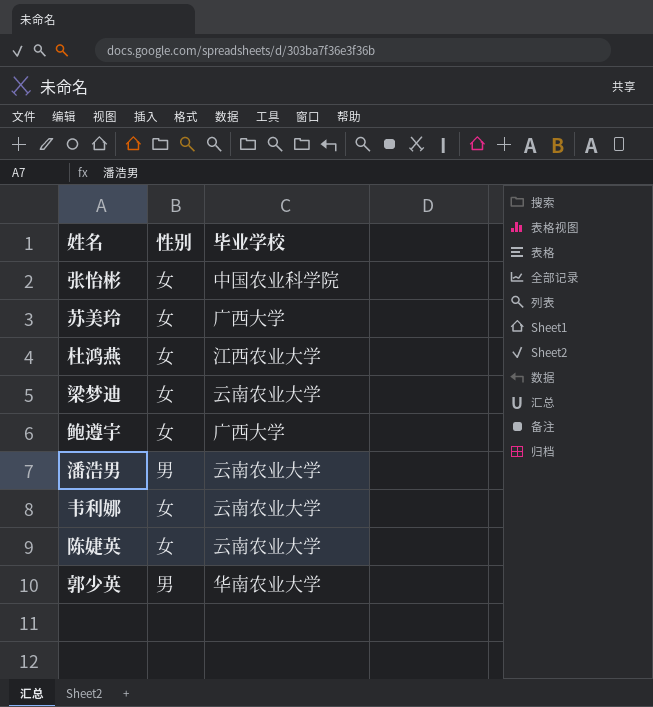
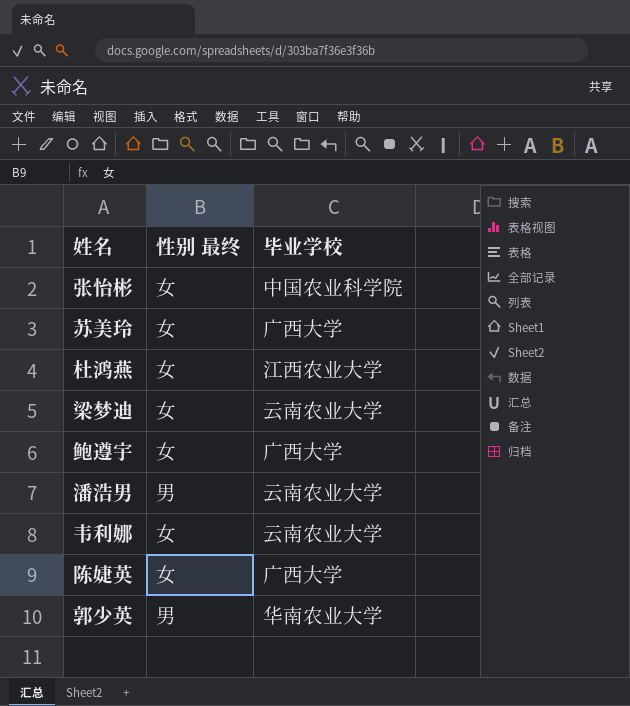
column name: 性别 -> 性别 最终
陈婕英 | 毕业学校: 云南农业大学 -> 广西大学

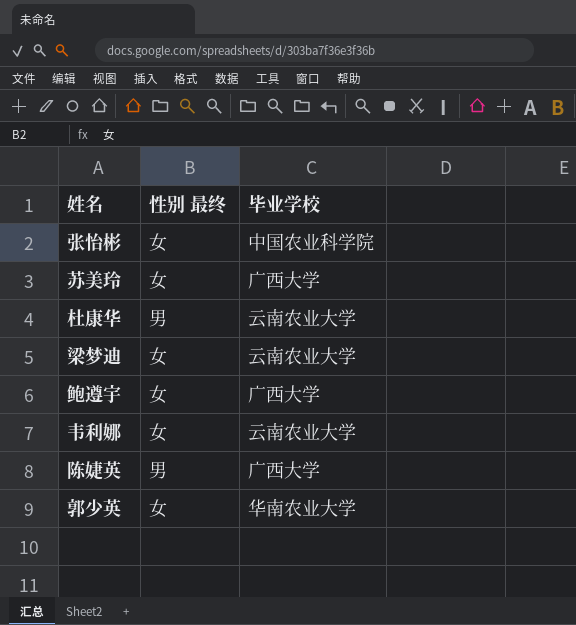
row 杜鸿燕: 女 | 江西农业大学 -> none
row 潘浩男: 男 | 云南农业大学 -> none
row 杜康华: none -> 男 | 云南农业大学
陈婕英 | 性别 最终: 女 -> 男
郭少英 | 性别 最终: 男 -> 女

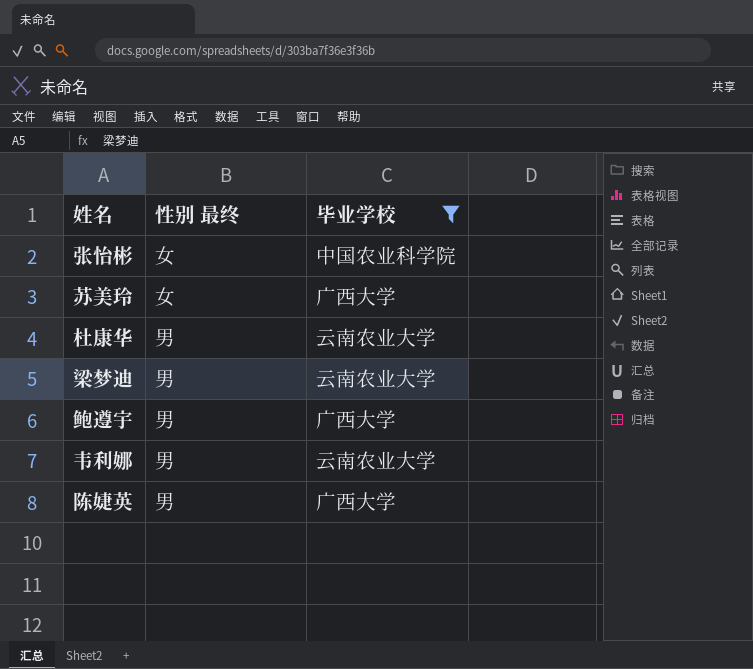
filter: none -> 毕业学校 != 华南农业大学
梁梦迪 | 性别 最终: 女 -> 男
鲍遵宇 | 性别 最终: 女 -> 男
韦利娜 | 性别 最终: 女 -> 男

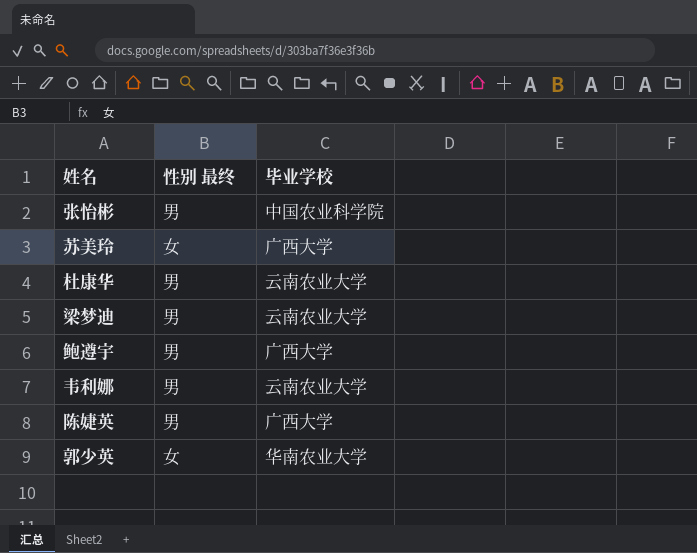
filter: 毕业学校 != 华南农业大学 -> none
张怡彬 | 性别 最终: 女 -> 男

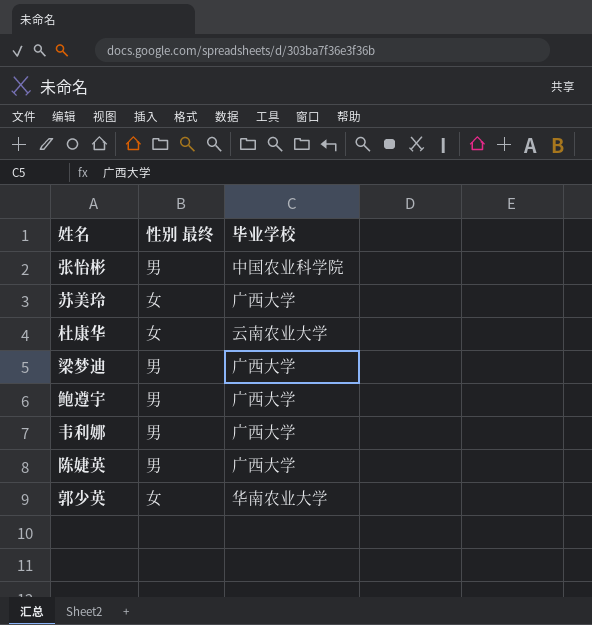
杜康华 | 性别 最终: 男 -> 女
梁梦迪 | 毕业学校: 云南农业大学 -> 广西大学
韦利娜 | 毕业学校: 云南农业大学 -> 广西大学

